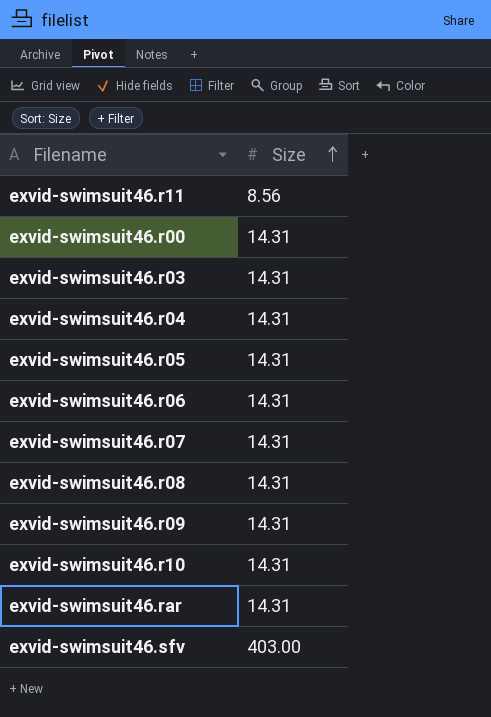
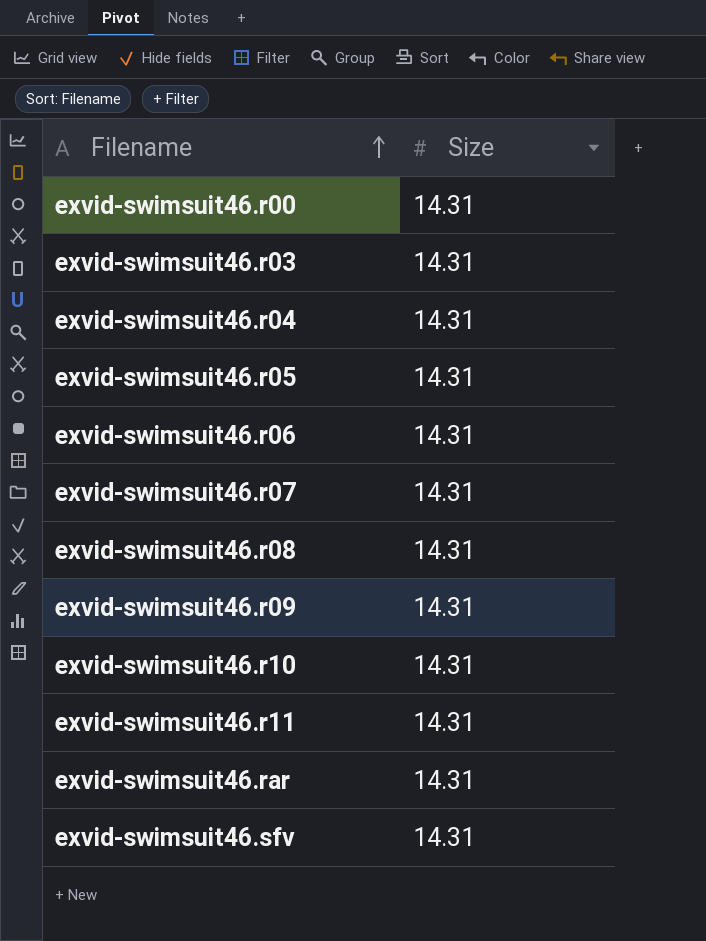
row order: Size ascending -> Filename ascending
exvid-swimsuit46.r11 | Size: 8.56 -> 14.31
exvid-swimsuit46.sfv | Size: 403.00 -> 14.31

